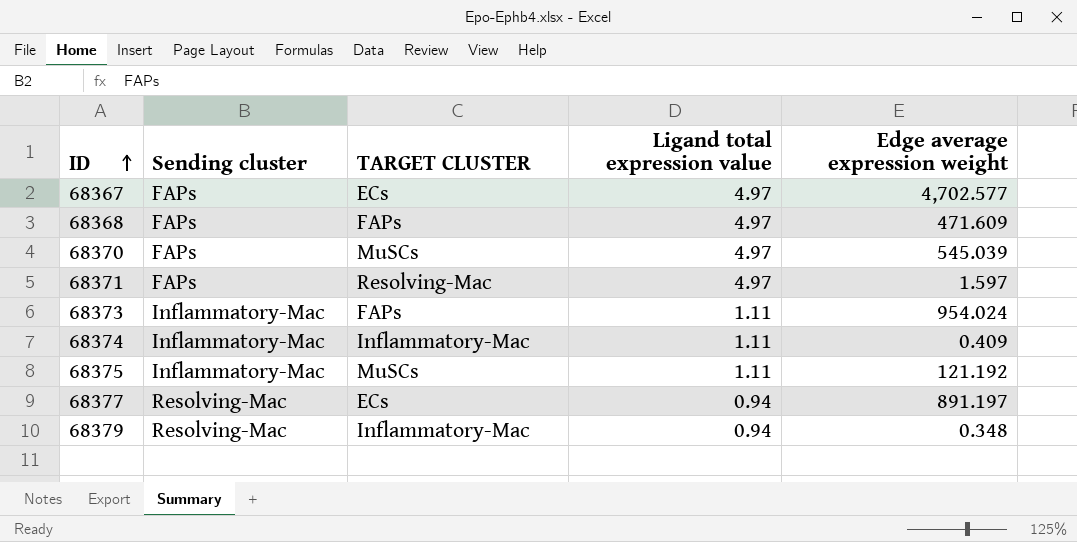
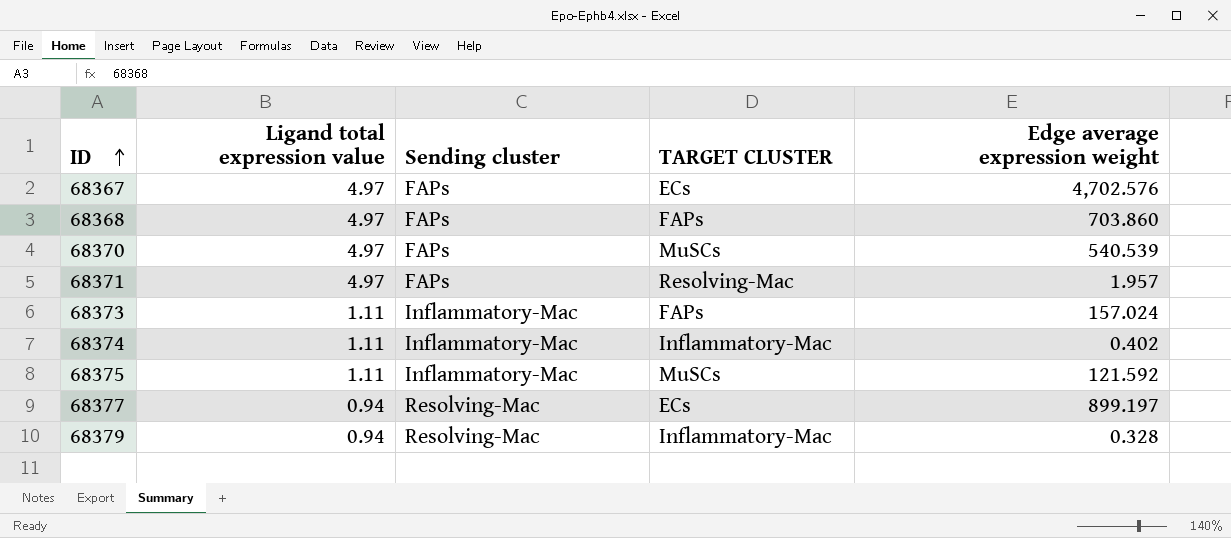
column Ligand total expression value | position: 4 -> 2
68367 | Edge average expression weight: 4,702.577 -> 4,702.576
68368 | Edge average expression weight: 471.609 -> 703.860
68370 | Edge average expression weight: 545.039 -> 540.539
68371 | Edge average expression weight: 1.597 -> 1.957
68373 | Edge average expression weight: 954.024 -> 157.024
68374 | Edge average expression weight: 0.409 -> 0.402
68375 | Edge average expression weight: 121.192 -> 121.592
68377 | Edge average expression weight: 891.197 -> 899.197
68379 | Edge average expression weight: 0.348 -> 0.328

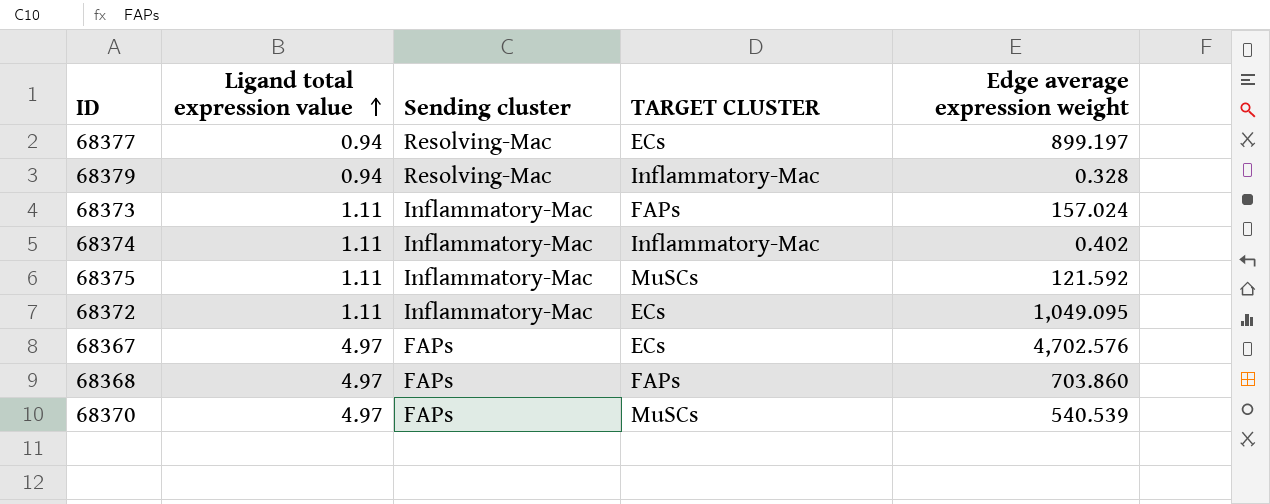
row order: ID ascending -> Ligand total expression value ascending
row 68371: 4.97 | FAPs | Resolving-Mac | 1.957 -> none
row 68372: none -> 1.11 | Inflammatory-Mac | ECs | 1,049.095

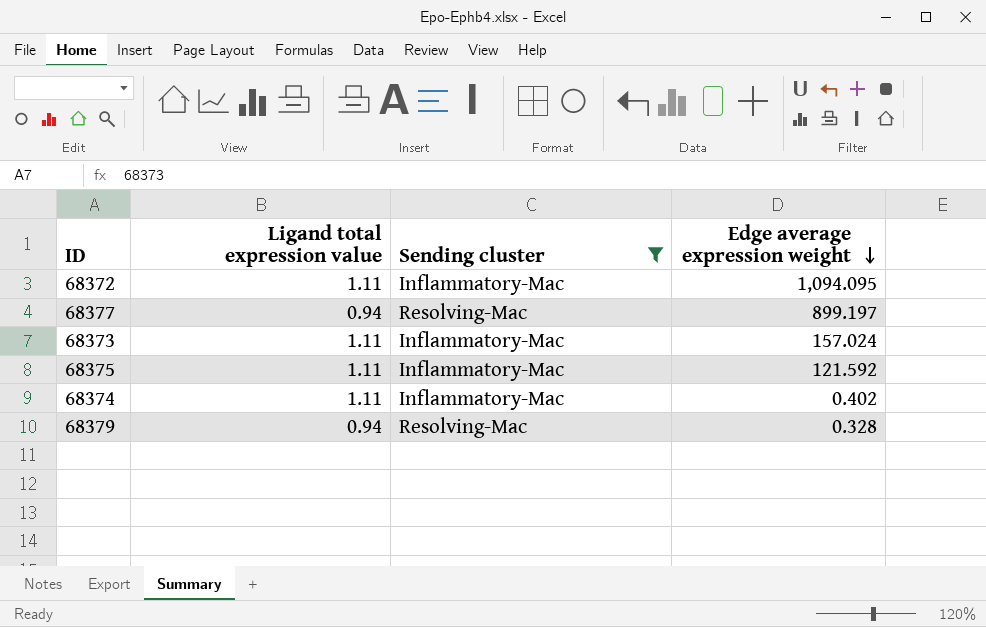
filter: none -> Sending cluster != FAPs
row order: Ligand total expression value ascending -> Edge average expression weight descending
column TARGET CLUSTER | position: 4 -> none
68372 | Edge average expression weight: 1,049.095 -> 1,094.095

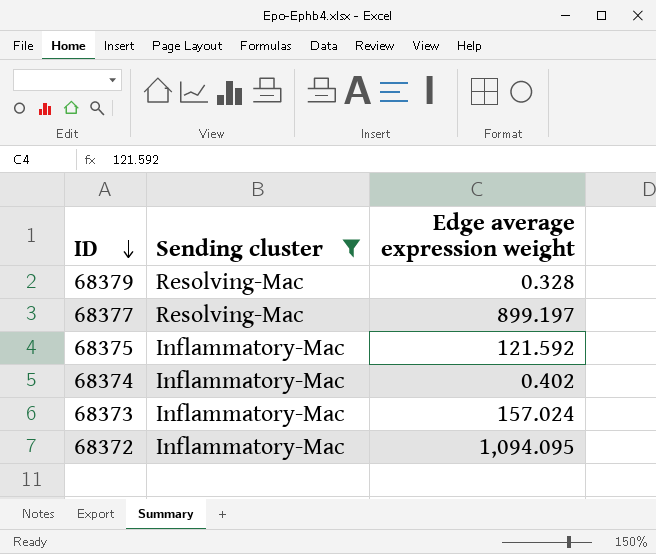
row order: Edge average expression weight descending -> ID descending
column Ligand total expression value | position: 2 -> none

